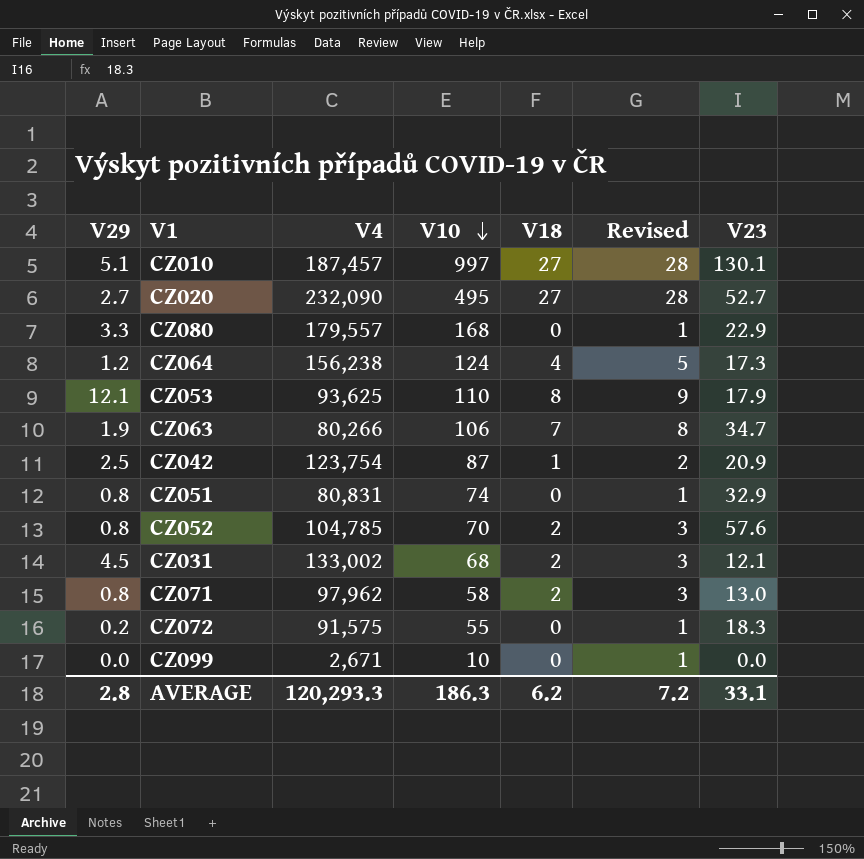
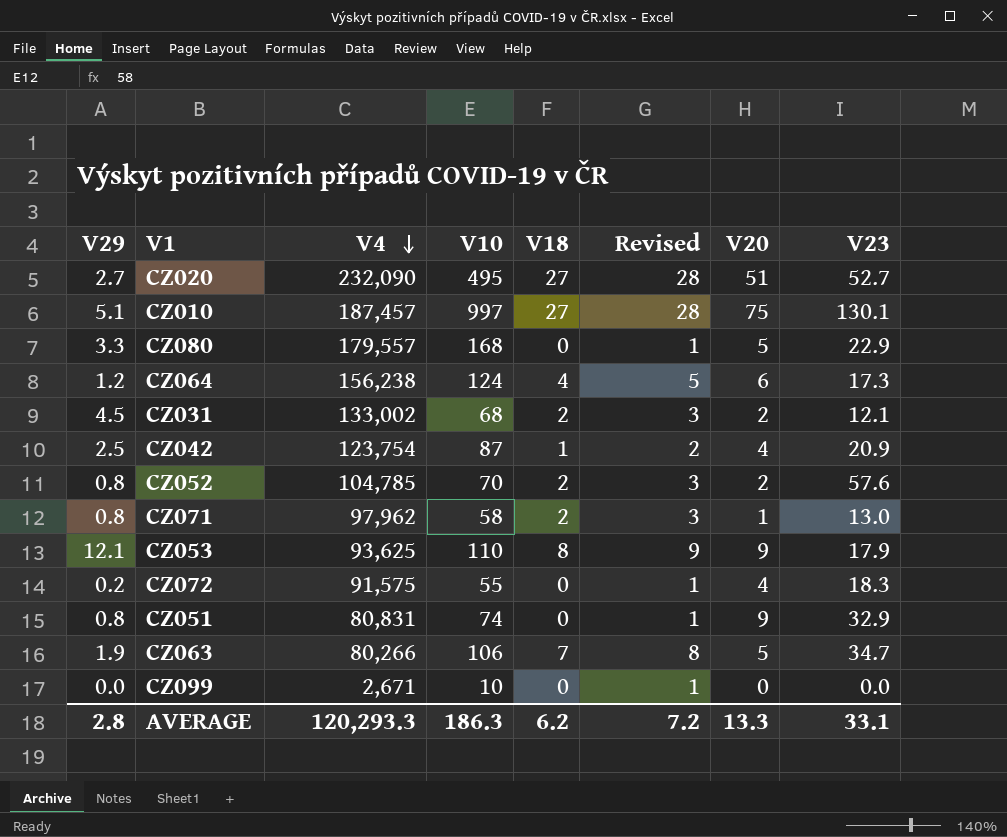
row order: V10 descending -> V4 descending
column V20 | position: none -> 7

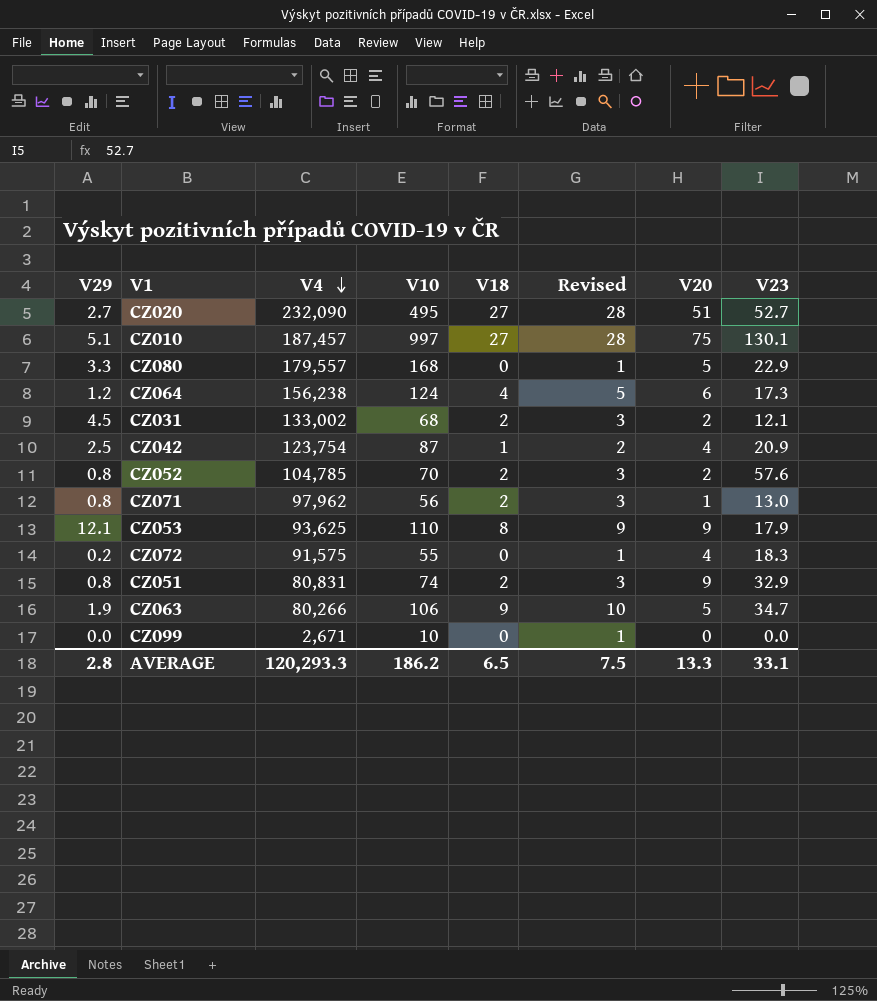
CZ071 | V10: 58 -> 56
CZ051 | V18: 0 -> 2
CZ051 | Revised: 1 -> 3
CZ063 | V18: 7 -> 9
CZ063 | Revised: 8 -> 10
AVERAGE | V10: 186.3 -> 186.2
AVERAGE | V18: 6.2 -> 6.5
AVERAGE | Revised: 7.2 -> 7.5

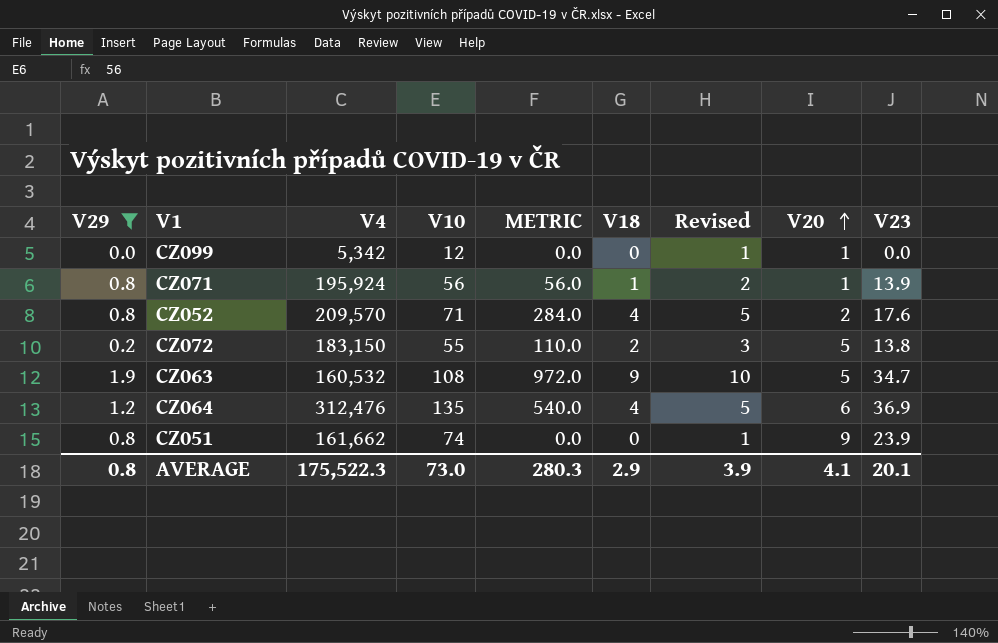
filter: none -> V29 <= 1.9
row order: V4 descending -> V20 ascending
column METRIC | formula: none -> [V10] * [V18]
CZ099 | V4: 2,671 -> 5,342
CZ099 | V10: 10 -> 12
CZ099 | V20: 0 -> 1
CZ071 | V4: 97,962 -> 195,924
CZ071 | V18: 2 -> 1
CZ071 | Revised: 3 -> 2
CZ071 | V23: 13.0 -> 13.9
CZ052 | V4: 104,785 -> 209,570
CZ052 | V10: 70 -> 71
CZ052 | V18: 2 -> 4
CZ052 | Revised: 3 -> 5
CZ052 | V23: 57.6 -> 17.6
CZ072 | V4: 91,575 -> 183,150
CZ072 | V18: 0 -> 2
CZ072 | Revised: 1 -> 3
CZ072 | V20: 4 -> 5
CZ072 | V23: 18.3 -> 13.8
CZ063 | V4: 80,266 -> 160,532
CZ063 | V10: 106 -> 108
CZ064 | V4: 156,238 -> 312,476
CZ064 | V10: 124 -> 135
CZ064 | V23: 17.3 -> 36.9
CZ051 | V4: 80,831 -> 161,662
CZ051 | V18: 2 -> 0
CZ051 | Revised: 3 -> 1
CZ051 | V23: 32.9 -> 23.9
AVERAGE | V29: 2.8 -> 0.8
AVERAGE | V4: 120,293.3 -> 175,522.3
AVERAGE | V10: 186.2 -> 73.0
AVERAGE | V18: 6.5 -> 2.9
AVERAGE | Revised: 7.5 -> 3.9
AVERAGE | V20: 13.3 -> 4.1
AVERAGE | V23: 33.1 -> 20.1

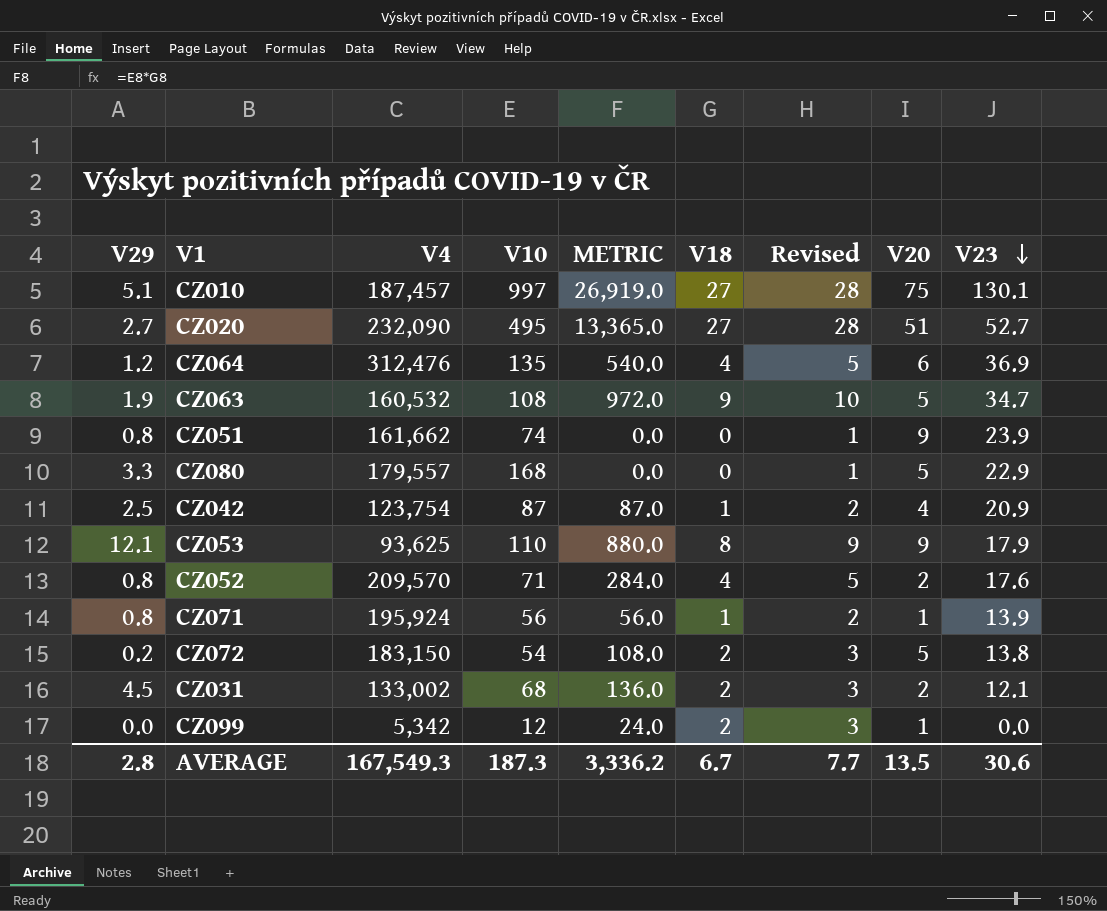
filter: V29 <= 1.9 -> none
row order: V20 ascending -> V23 descending
CZ072 | V10: 55 -> 54
CZ072 | METRIC: 110.0 -> 108.0
CZ099 | METRIC: 0.0 -> 24.0
CZ099 | V18: 0 -> 2
CZ099 | Revised: 1 -> 3
AVERAGE | V29: 0.8 -> 2.8
AVERAGE | V4: 175,522.3 -> 167,549.3
AVERAGE | V10: 73.0 -> 187.3
AVERAGE | METRIC: 280.3 -> 3,336.2
AVERAGE | V18: 2.9 -> 6.7
AVERAGE | Revised: 3.9 -> 7.7
AVERAGE | V20: 4.1 -> 13.5
AVERAGE | V23: 20.1 -> 30.6

